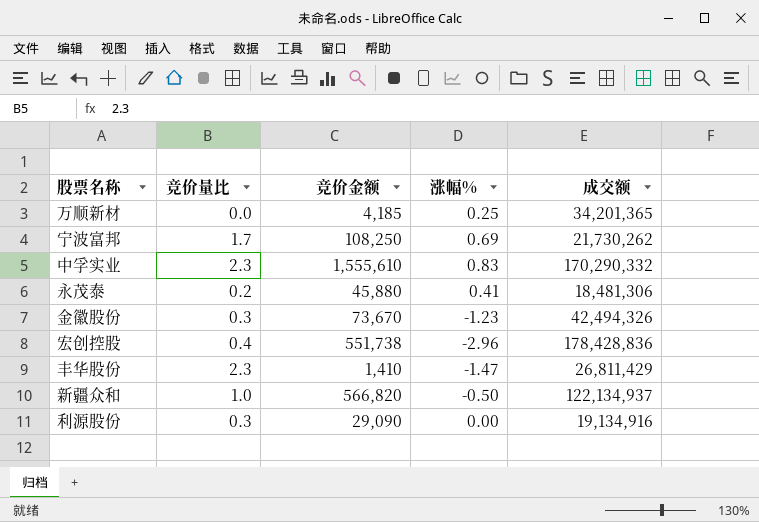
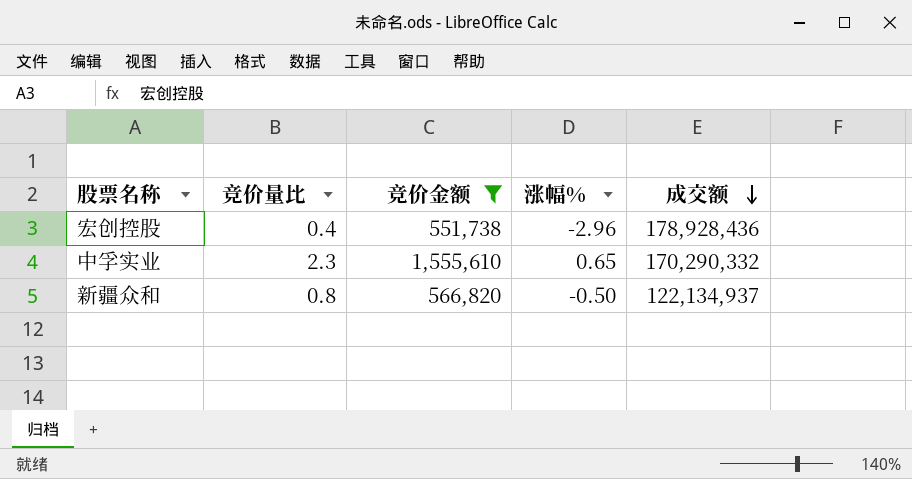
filter: none -> 竞价金额 >= 551,738
row order: none -> 成交额 descending
宏创控股 | 成交额: 178,428,836 -> 178,928,436
中孚实业 | 涨幅%: 0.83 -> 0.65
新疆众和 | 竞价量比: 1.0 -> 0.8

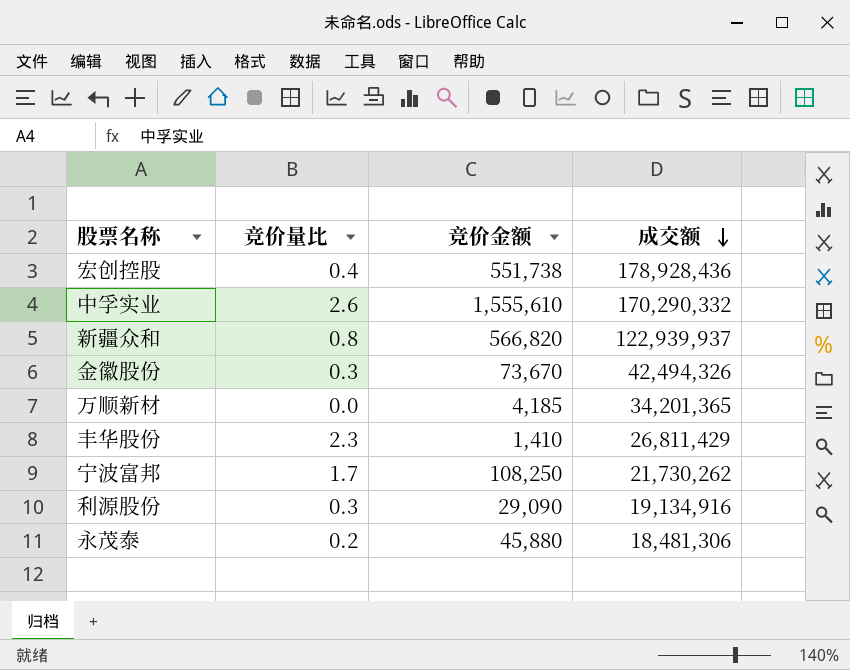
filter: 竞价金额 >= 551,738 -> none
column 涨幅% | position: 4 -> none
中孚实业 | 竞价量比: 2.3 -> 2.6
新疆众和 | 成交额: 122,134,937 -> 122,939,937

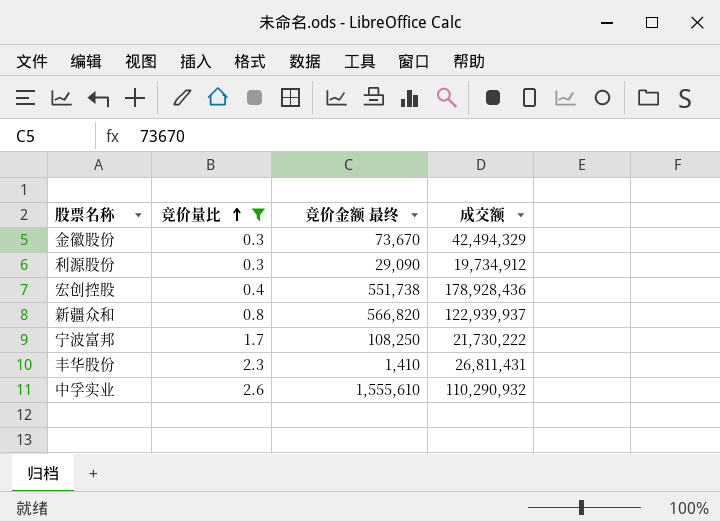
filter: none -> 竞价量比 >= 0.3
row order: 成交额 descending -> 竞价量比 ascending
column name: 竞价金额 -> 竞价金额 最终
金徽股份 | 成交额: 42,494,326 -> 42,494,329
利源股份 | 成交额: 19,134,916 -> 19,734,912
宁波富邦 | 成交额: 21,730,262 -> 21,730,222
丰华股份 | 成交额: 26,811,429 -> 26,811,431
中孚实业 | 成交额: 170,290,332 -> 110,290,932

